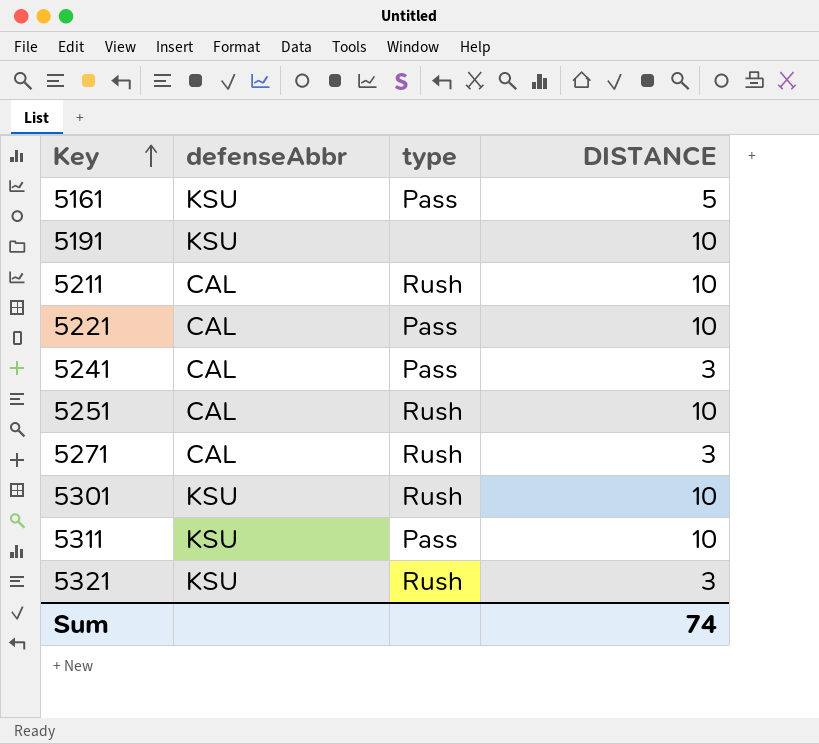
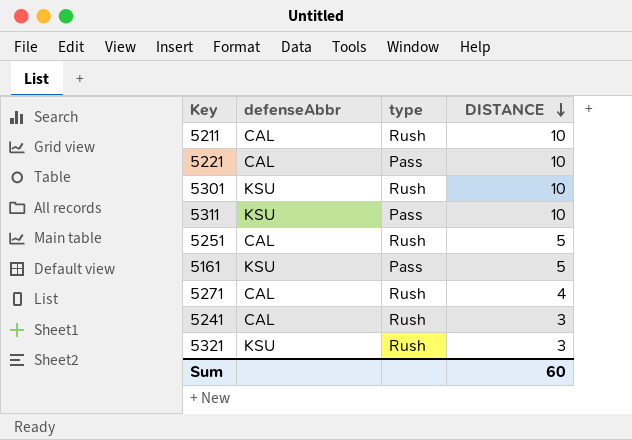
row order: Key ascending -> DISTANCE descending
row 5191: KSU | none | 10 -> none
5251 | DISTANCE: 10 -> 5
5271 | DISTANCE: 3 -> 4
5241 | type: Pass -> Rush
Sum | DISTANCE: 74 -> 60

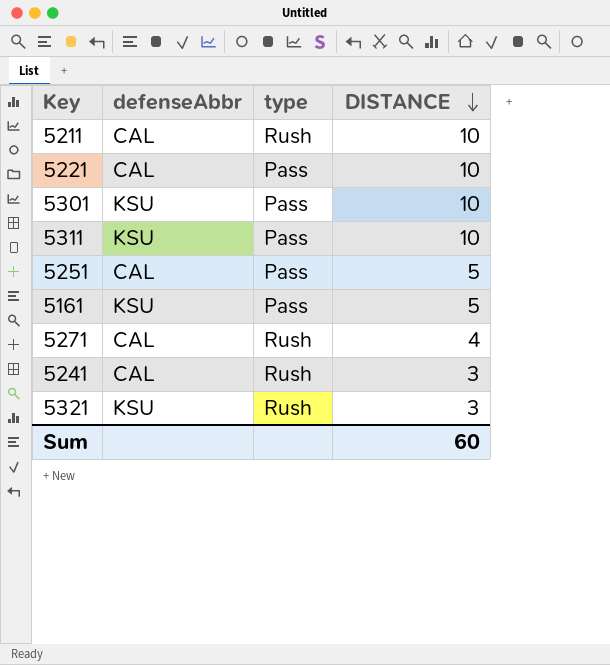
5301 | type: Rush -> Pass
5251 | type: Rush -> Pass

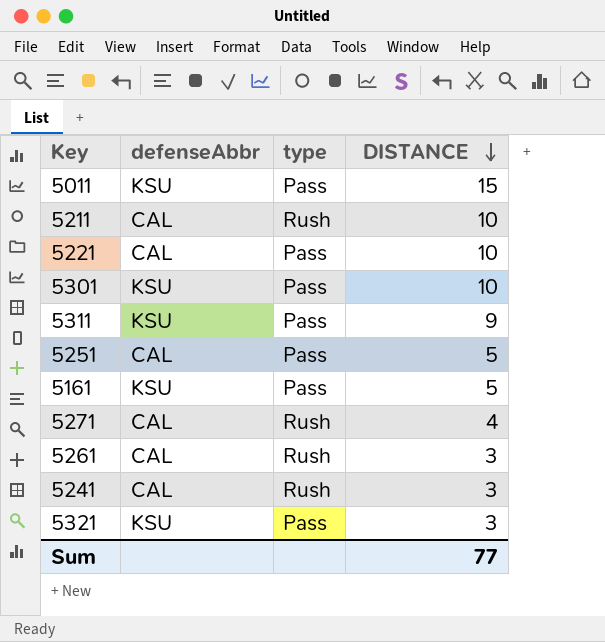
row 5011: none -> KSU | Pass | 15
5311 | DISTANCE: 10 -> 9
row 5261: none -> CAL | Rush | 3
5321 | type: Rush -> Pass
Sum | DISTANCE: 60 -> 77

